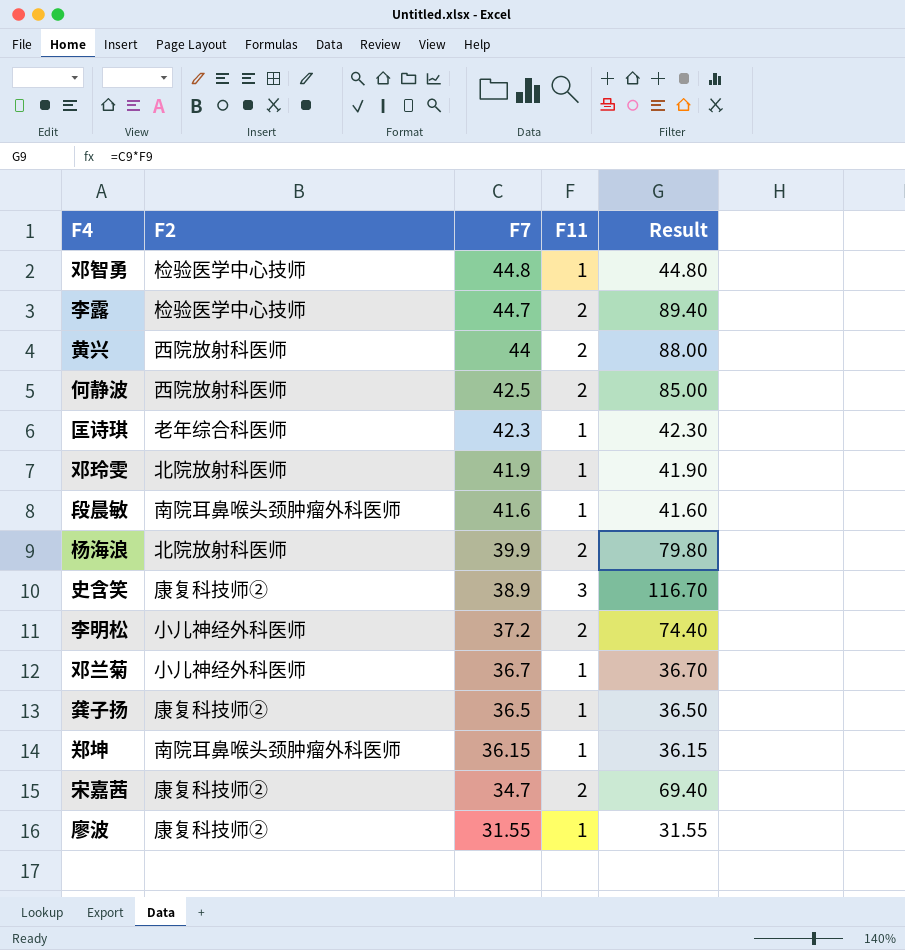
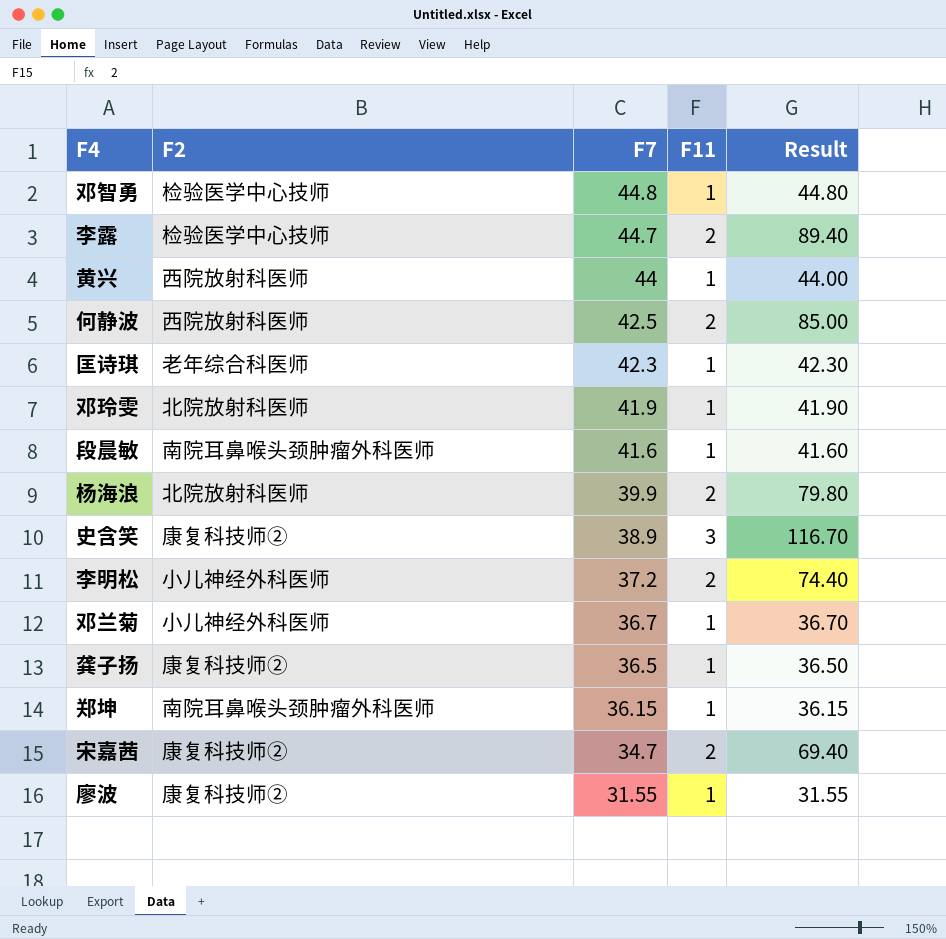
黄兴 | F11: 2 -> 1
黄兴 | Result: 88.00 -> 44.00

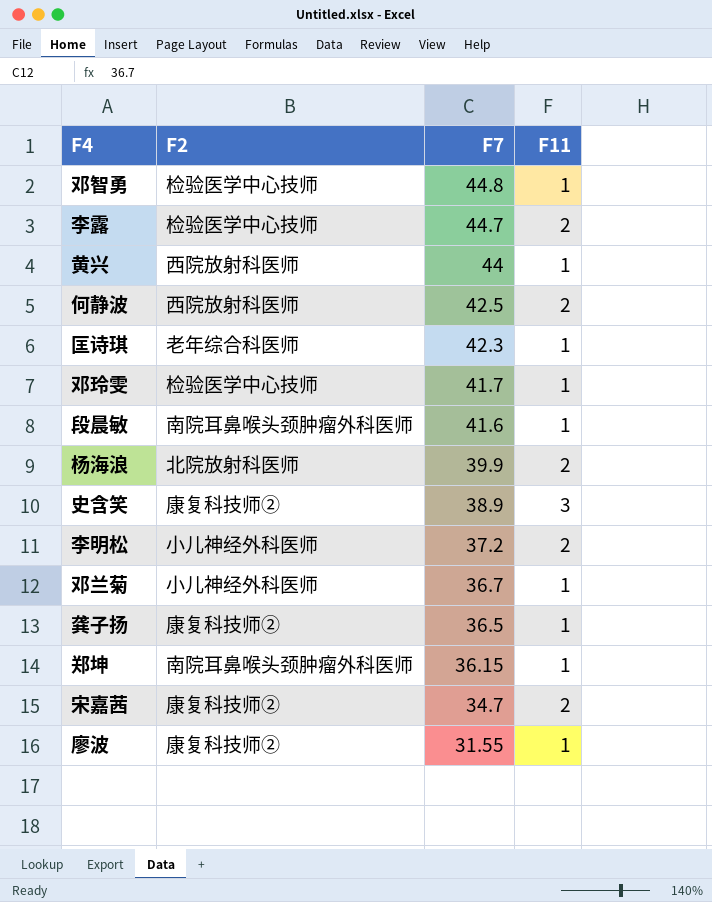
column Result | formula: [F7] * [F11] -> none
邓玲雯 | F2: 北院放射科医师 -> 检验医学中心技师
邓玲雯 | F7: 41.9 -> 41.7

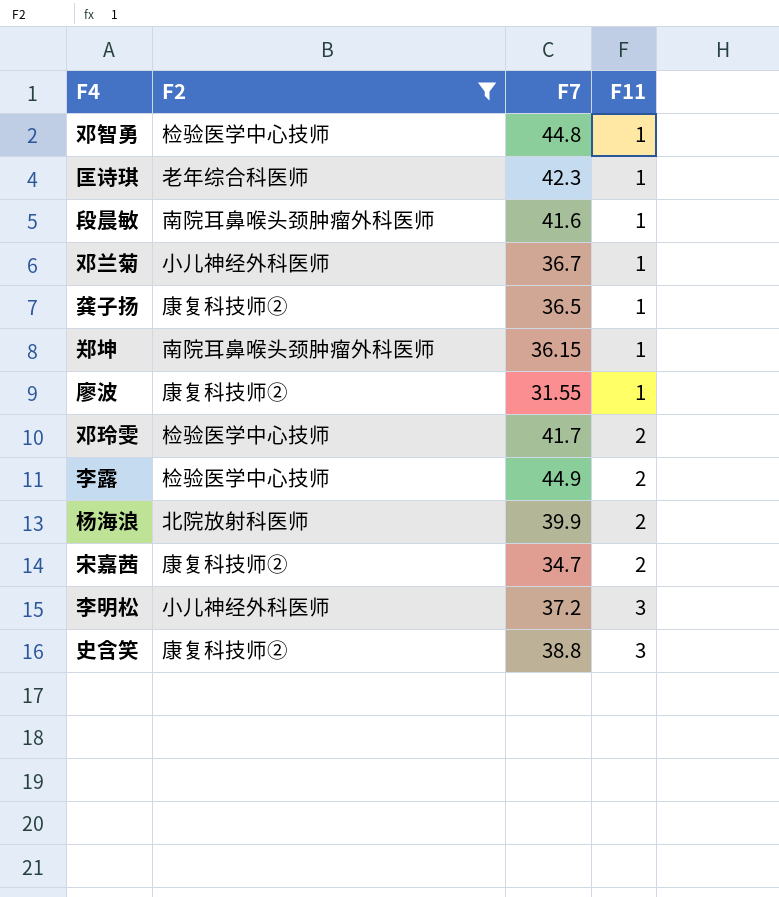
filter: none -> F2 != 西院放射科医师
row order: F7 descending -> F11 ascending
邓玲雯 | F11: 1 -> 2
李露 | F7: 44.7 -> 44.9
李明松 | F11: 2 -> 3
史含笑 | F7: 38.9 -> 38.8

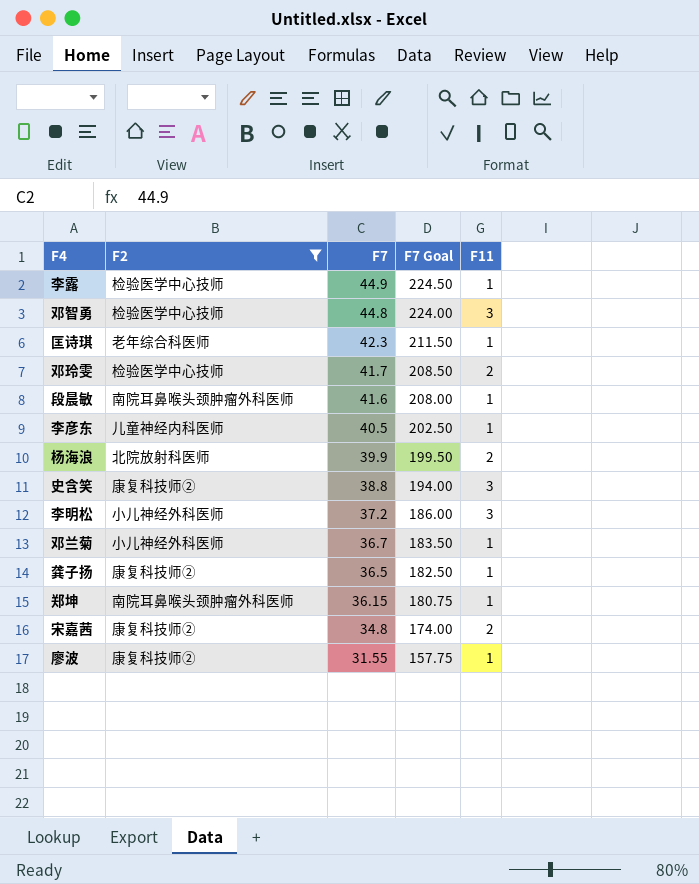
row order: F11 ascending -> F7 descending
column F7 Goal | formula: none -> [F7] * 5
李露 | F11: 2 -> 1
邓智勇 | F11: 1 -> 3
row 李彦东: none -> 儿童神经内科医师 | 40.5 | 202.50 | 1
宋嘉茜 | F7: 34.7 -> 34.8

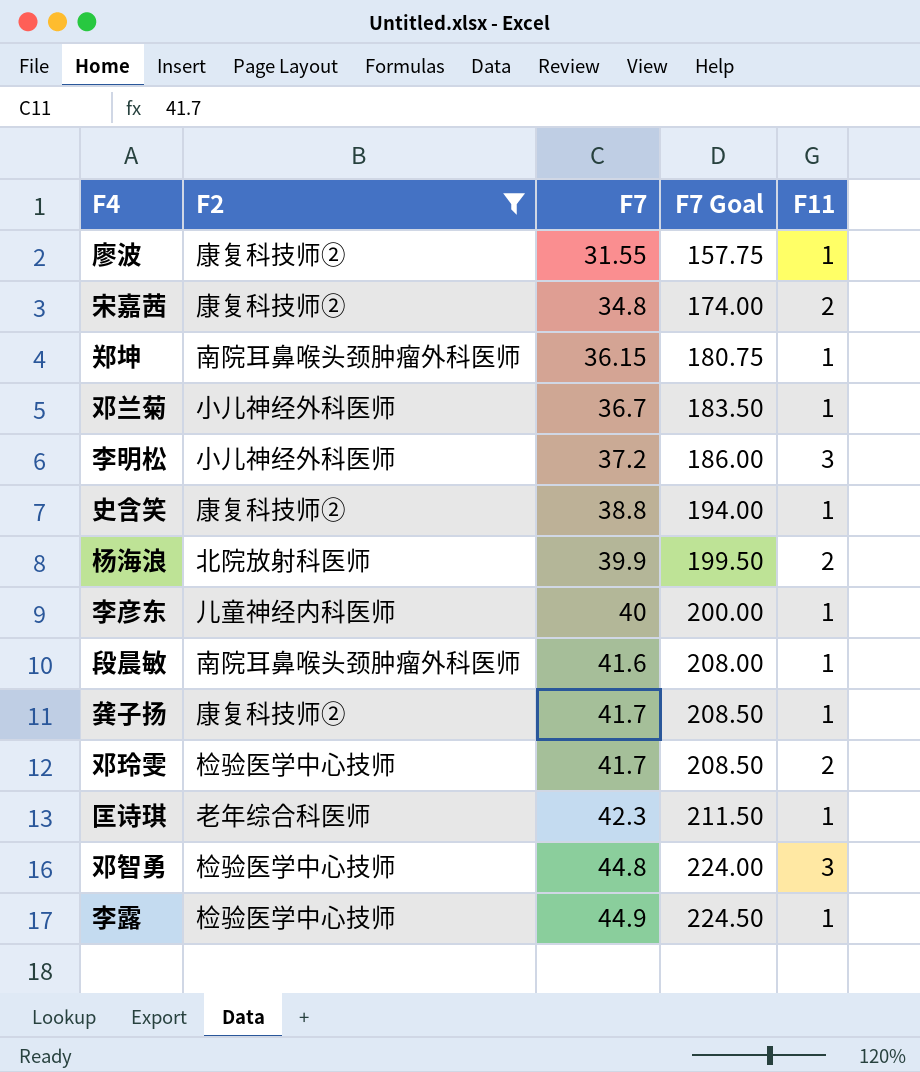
row order: F7 descending -> F7 ascending
史含笑 | F11: 3 -> 1
李彦东 | F7: 40.5 -> 40
李彦东 | F7 Goal: 202.50 -> 200.00
龚子扬 | F7: 36.5 -> 41.7
龚子扬 | F7 Goal: 182.50 -> 208.50

